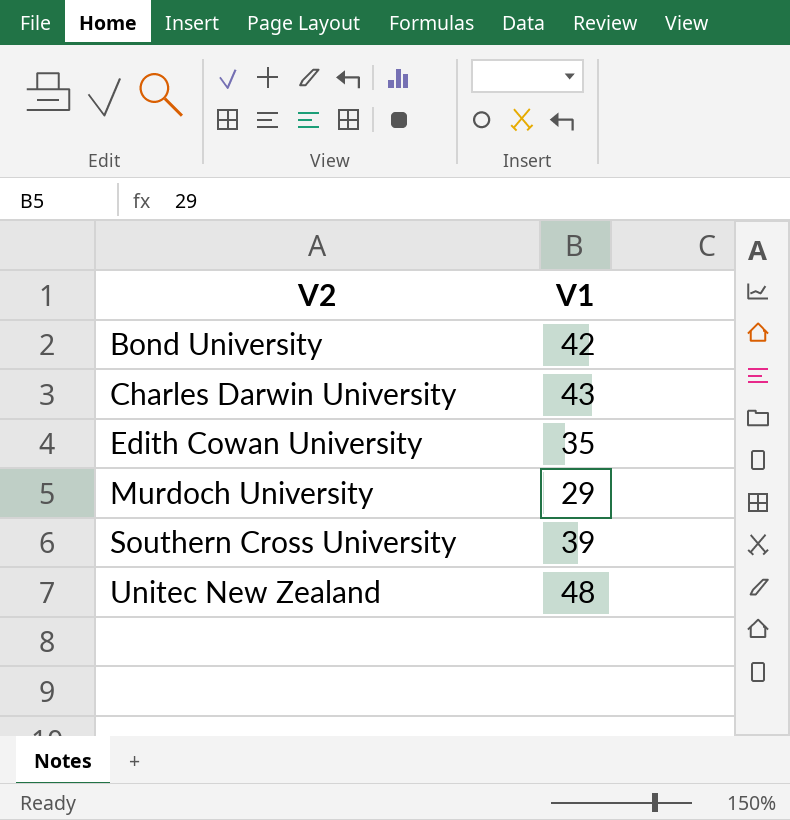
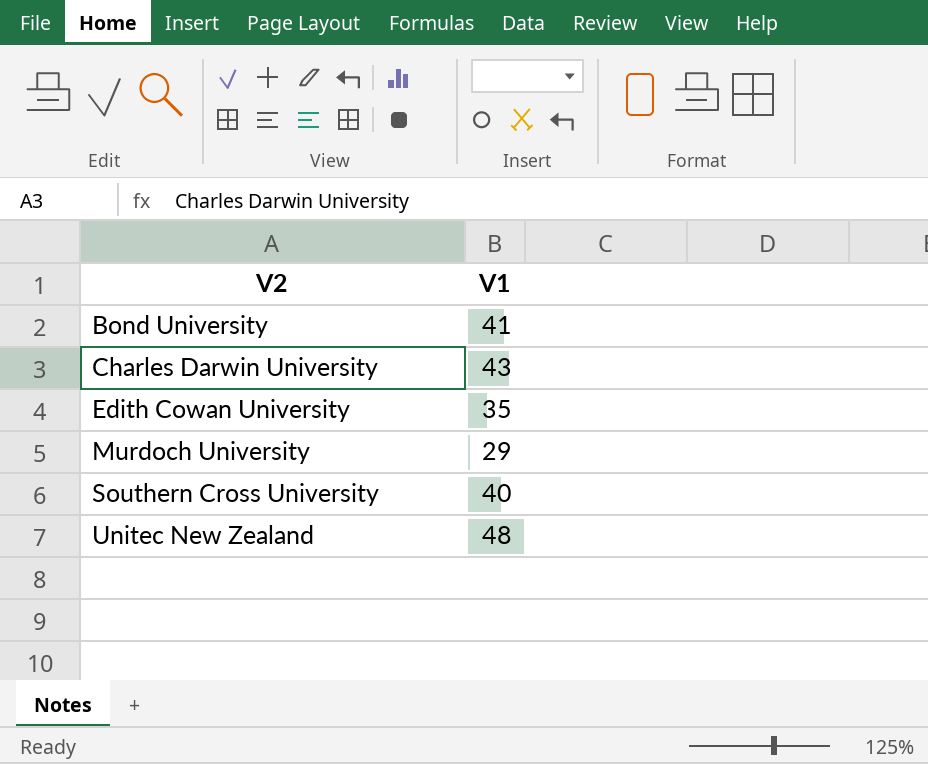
Bond University | V1: 42 -> 41
Southern Cross University | V1: 39 -> 40

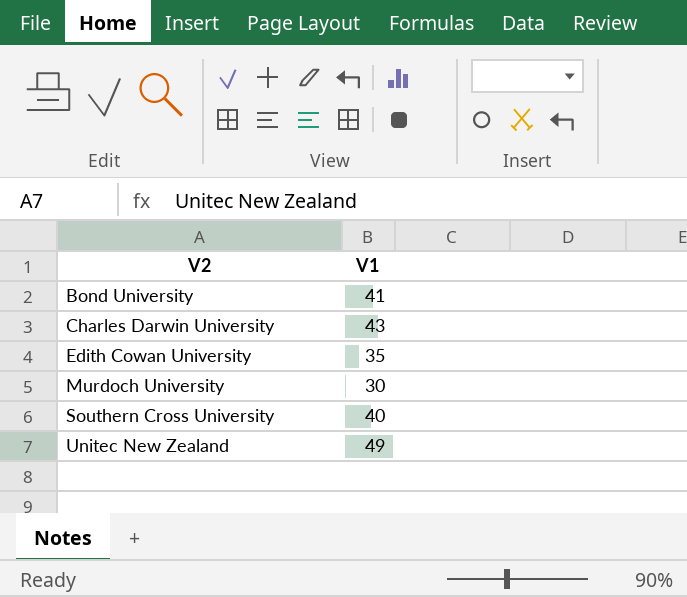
Murdoch University | V1: 29 -> 30
Unitec New Zealand | V1: 48 -> 49

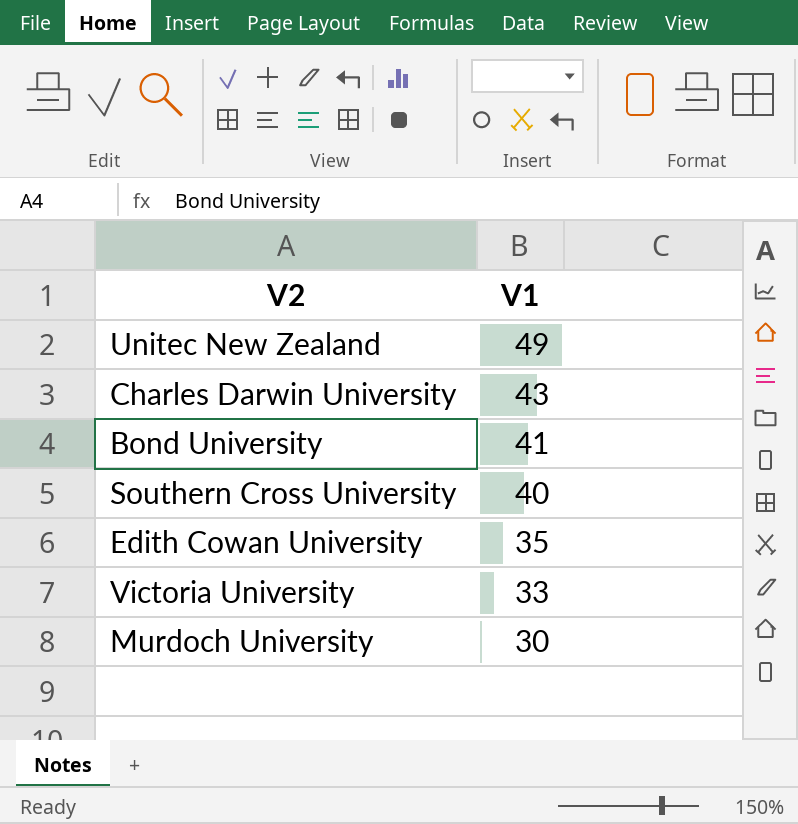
row order: V2 ascending -> V1 descending
row Victoria University: none -> 33

